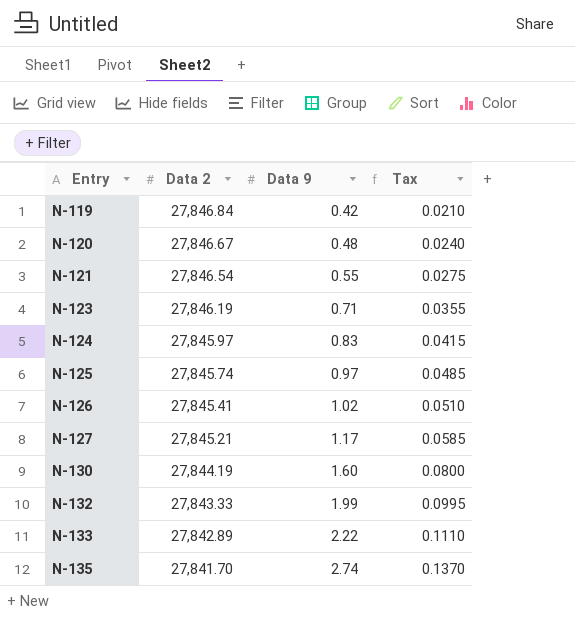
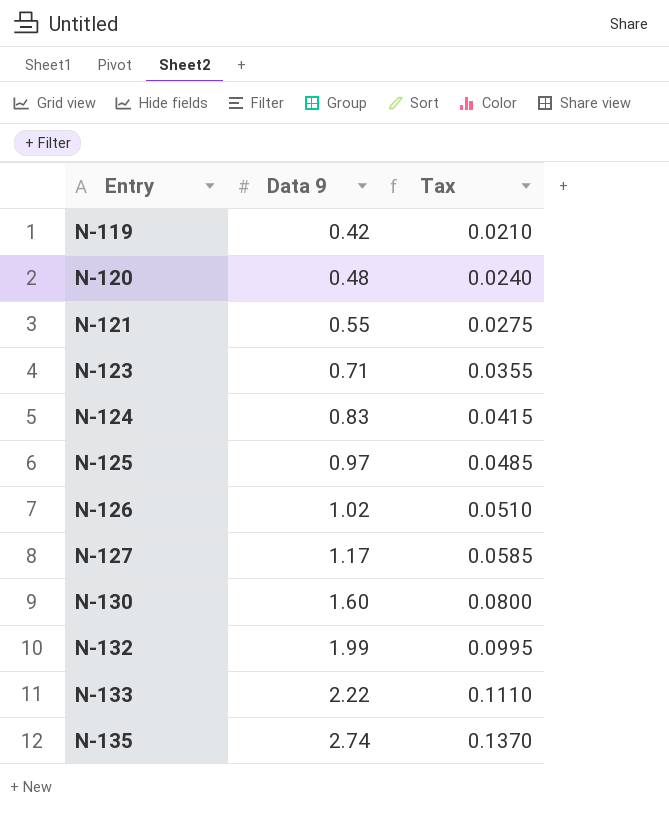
column Data 2 | position: 2 -> none

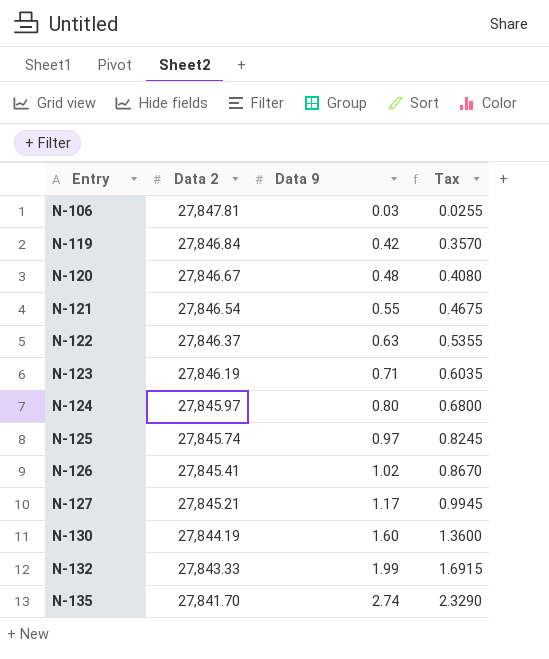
column Data 2 | position: none -> 2
column Tax | formula: [Data 9] * 0.05 -> [Data 9] * 0.85
row N-133: 2.22 | 0.1110 -> none
row N-106: none -> 27,847.81 | 0.03 | 0.0255
row N-122: none -> 27,846.37 | 0.63 | 0.5355
N-124 | Data 9: 0.83 -> 0.80

